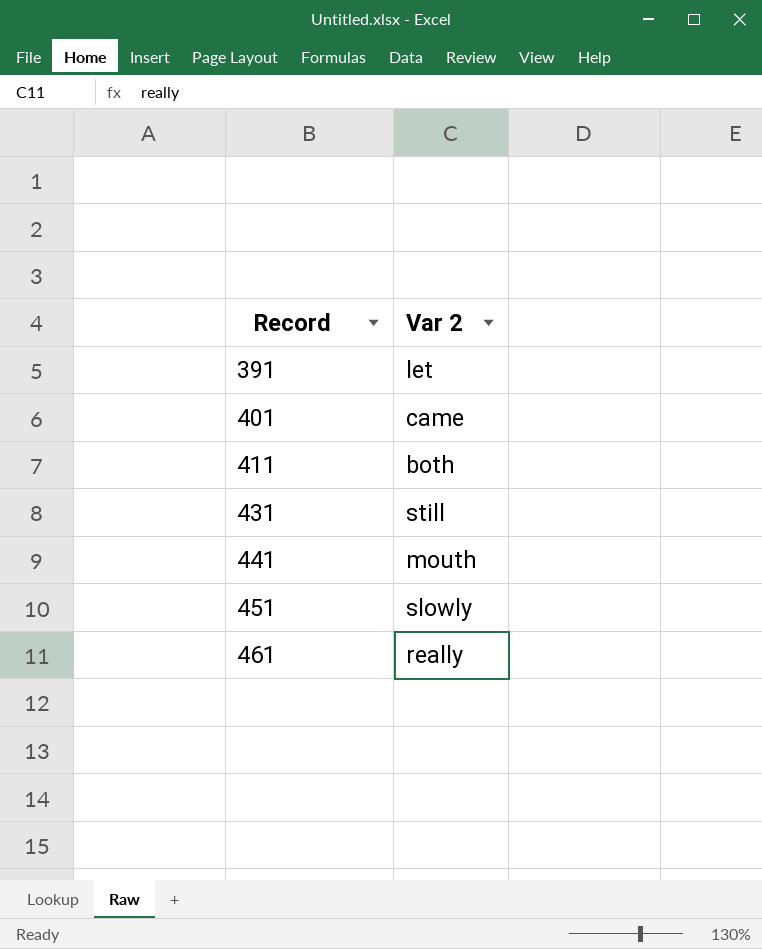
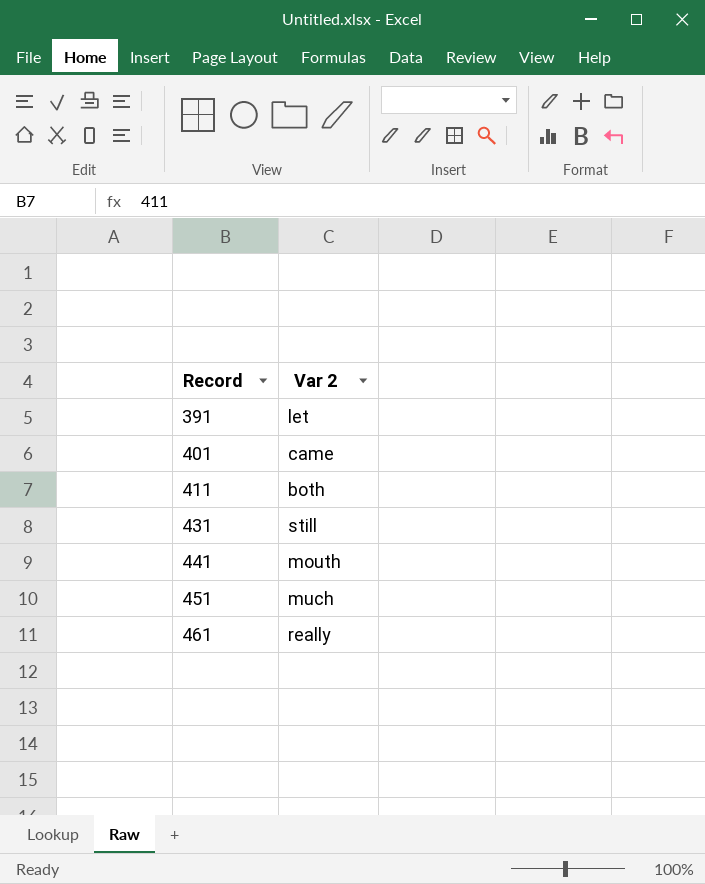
451 | Var 2: slowly -> much

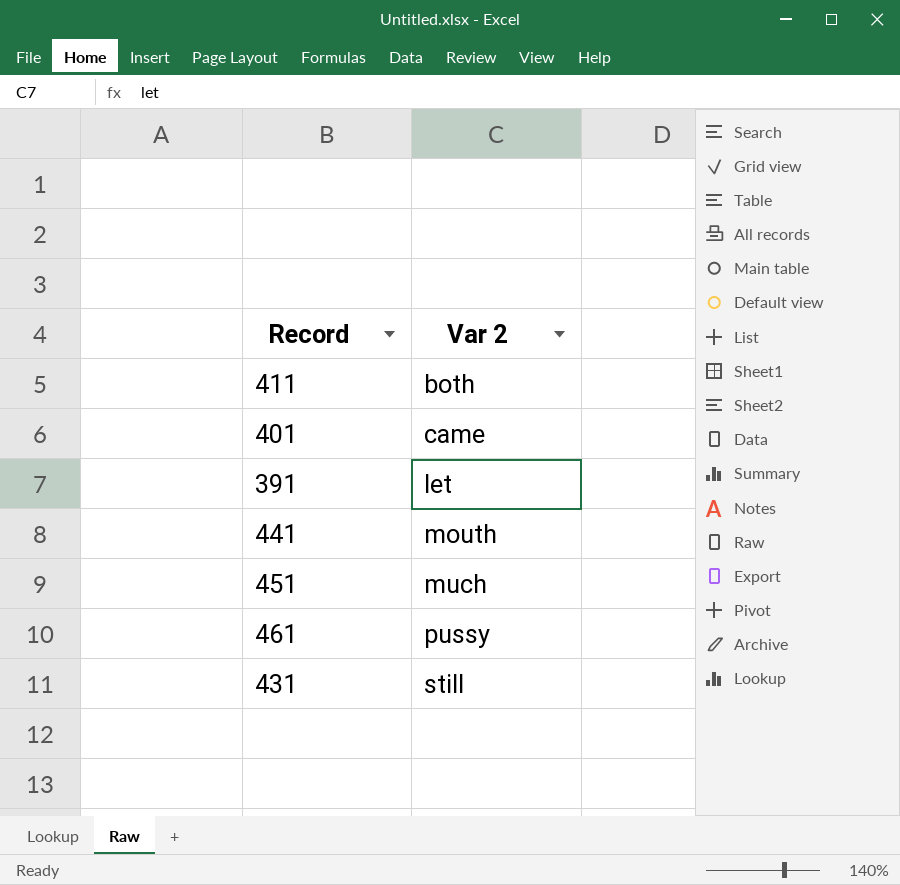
row order: Record ascending -> Var 2 ascending
461 | Var 2: really -> pussy

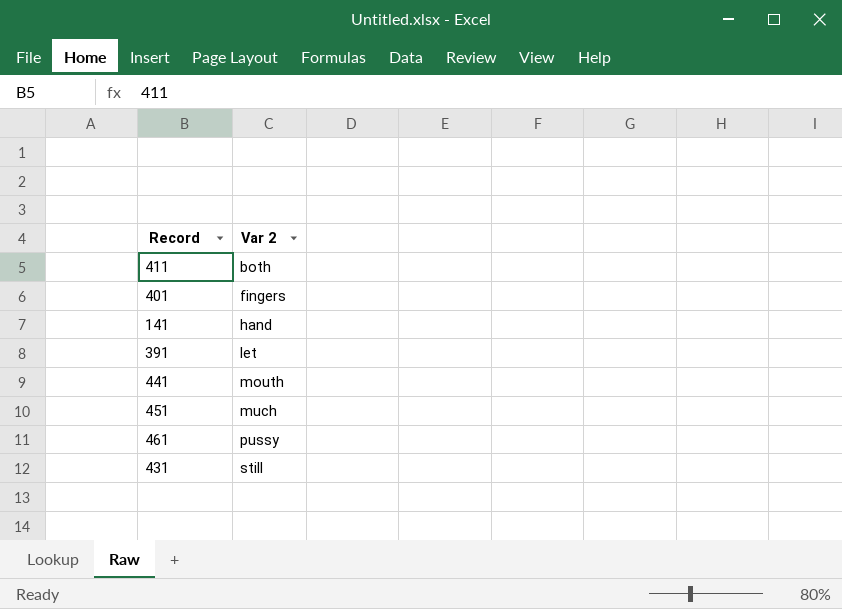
401 | Var 2: came -> fingers
row 141: none -> hand

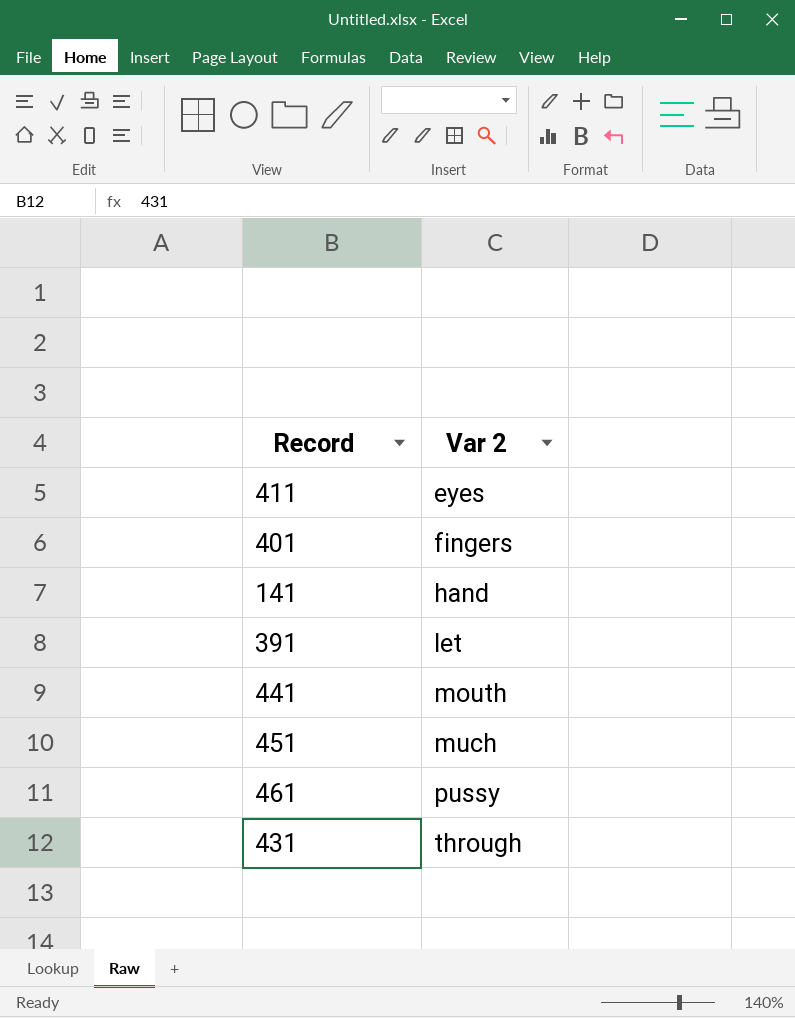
411 | Var 2: both -> eyes
431 | Var 2: still -> through

